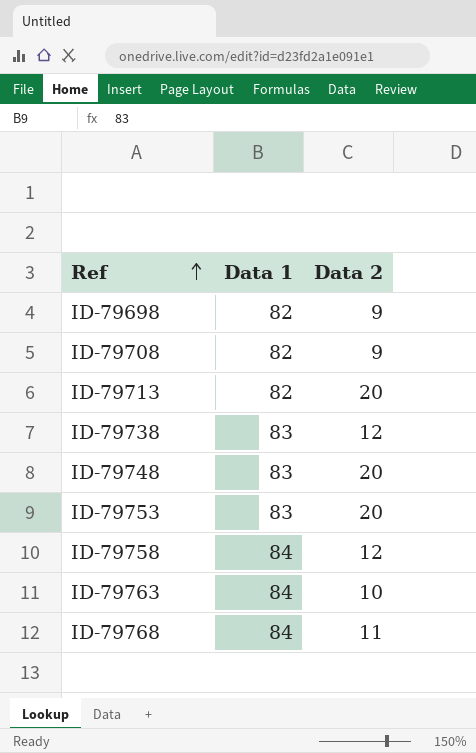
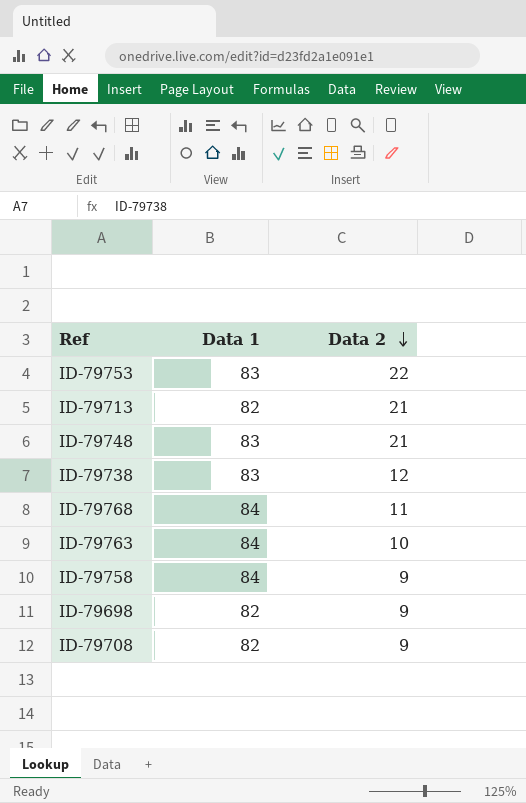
row order: Ref ascending -> Data 2 descending
ID-79753 | Data 2: 20 -> 22
ID-79713 | Data 2: 20 -> 21
ID-79748 | Data 2: 20 -> 21
ID-79758 | Data 2: 12 -> 9

